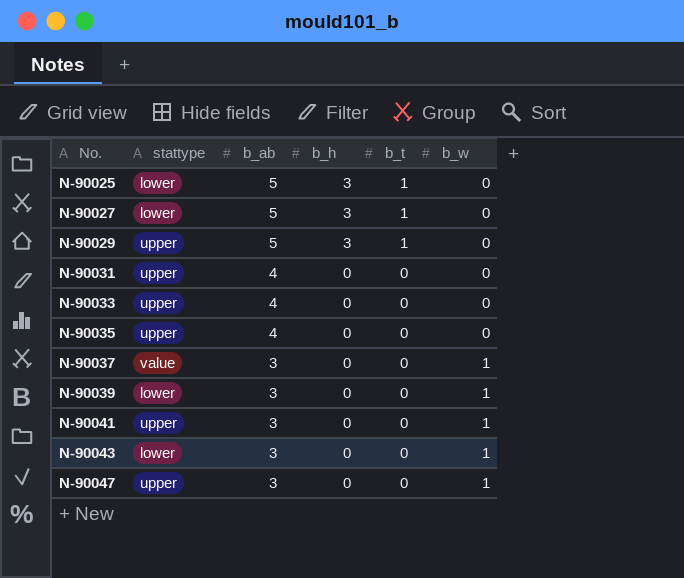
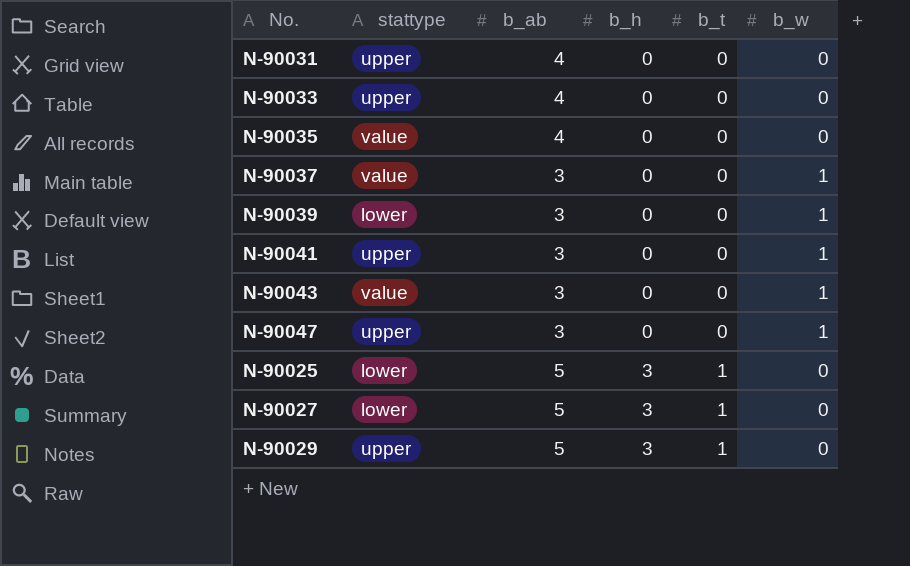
row order: No. ascending -> b_h ascending
N-90035 | stattype: upper -> value
N-90043 | stattype: lower -> value

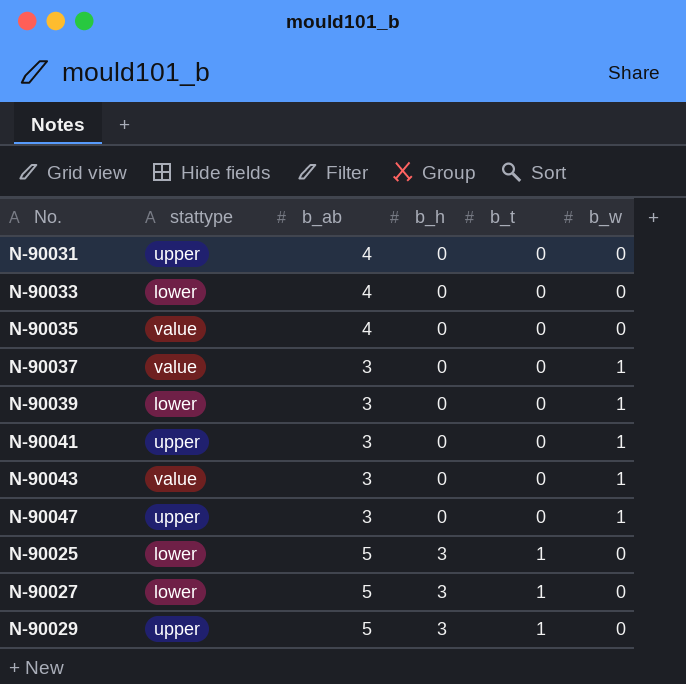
N-90033 | stattype: upper -> lower

